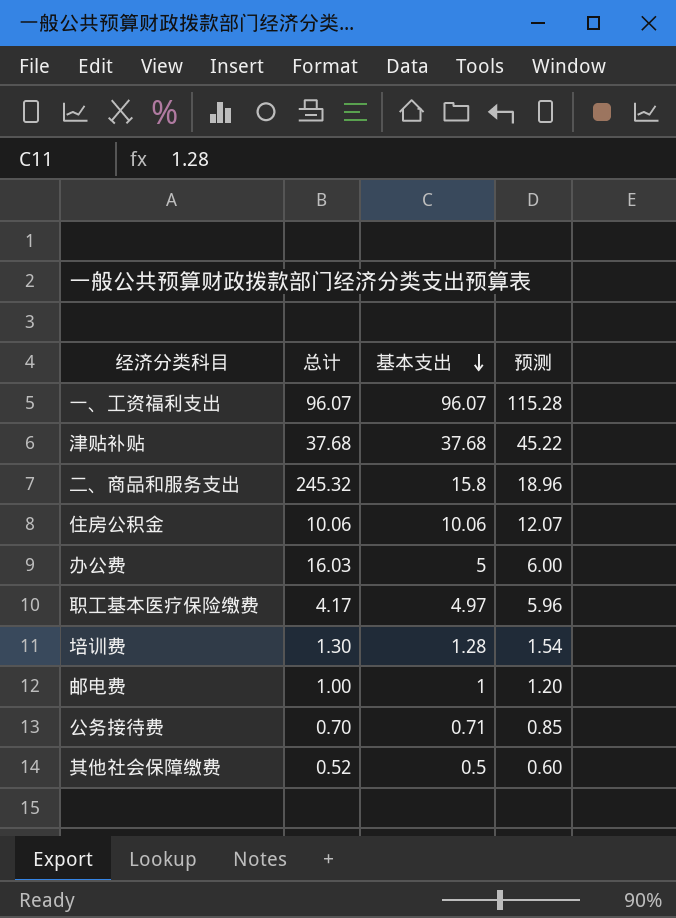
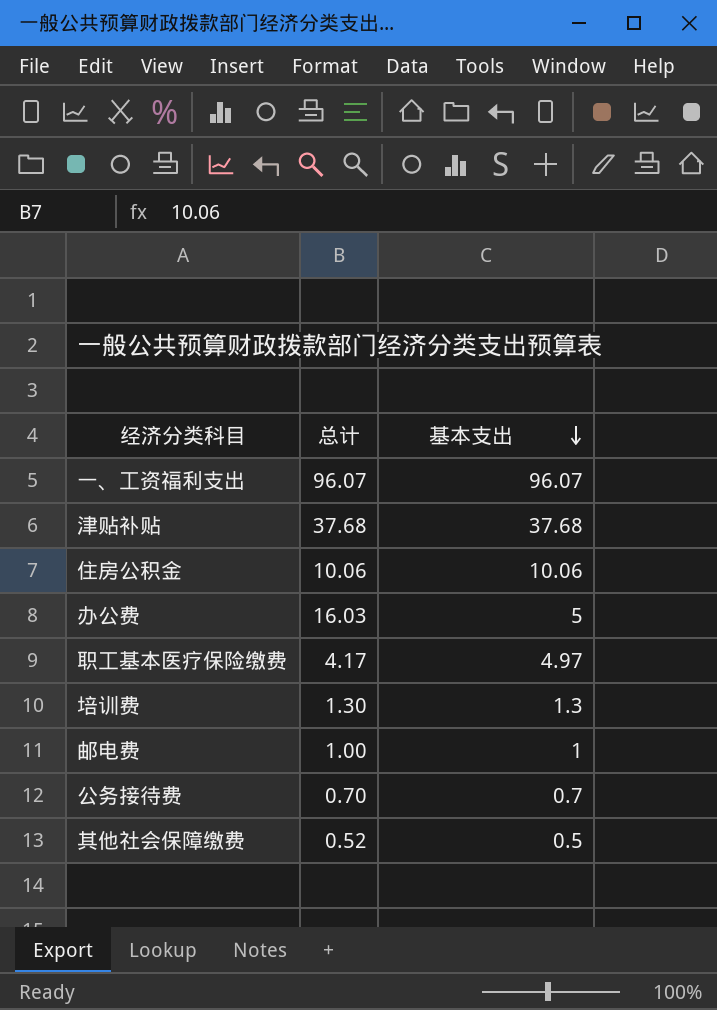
column 预测 | formula: [基本支出] * 1.2 -> none
row 二、商品和服务支出: 245.32 | 15.8 | 18.96 -> none
培训费 | 基本支出: 1.28 -> 1.3
公务接待费 | 基本支出: 0.71 -> 0.7

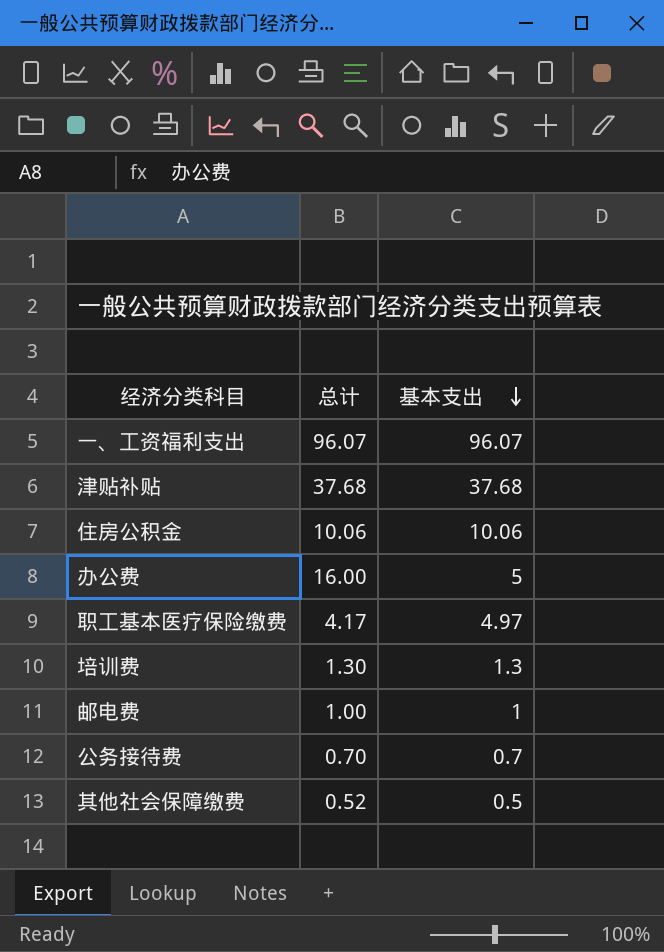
办公费 | 总计: 16.03 -> 16.00

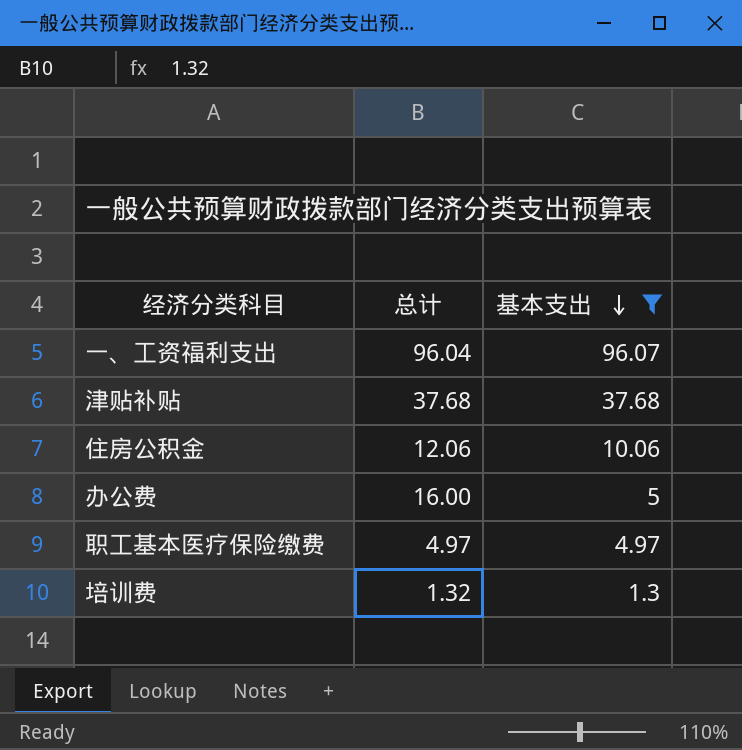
filter: none -> 基本支出 >= 1.3
一、工资福利支出 | 总计: 96.07 -> 96.04
住房公积金 | 总计: 10.06 -> 12.06
职工基本医疗保险缴费 | 总计: 4.17 -> 4.97
培训费 | 总计: 1.30 -> 1.32

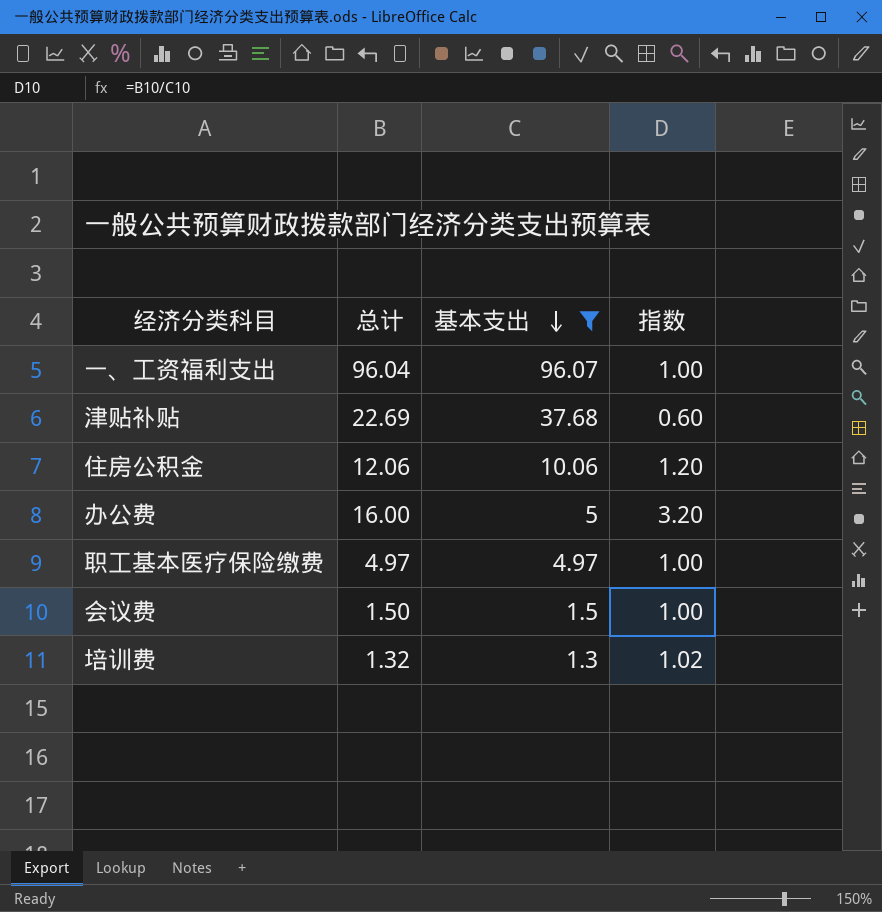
column 指数 | formula: none -> [总计] / [基本支出]
津贴补贴 | 总计: 37.68 -> 22.69
row 会议费: none -> 1.50 | 1.5 | 1.00

